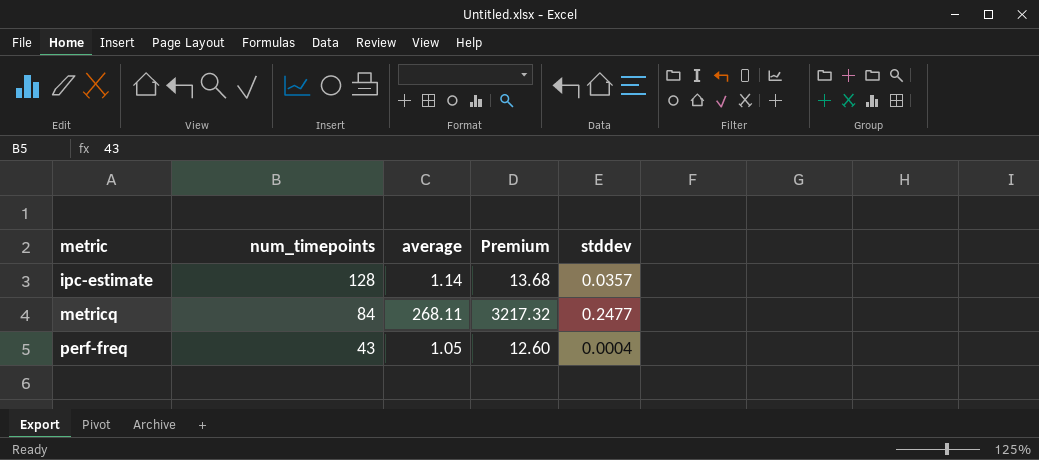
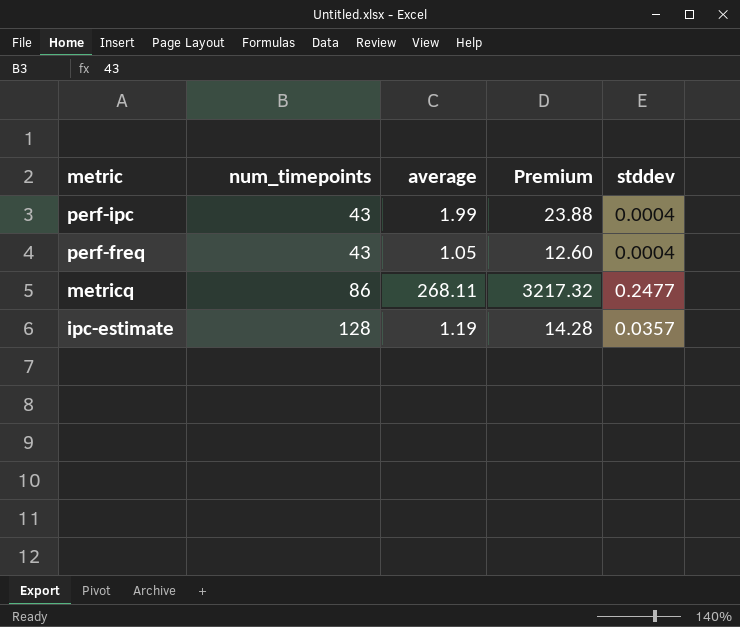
row order: metric ascending -> metric descending
row perf-ipc: none -> 43 | 1.99 | 23.88 | 0.0004
metricq | num_timepoints: 84 -> 86
ipc-estimate | average: 1.14 -> 1.19
ipc-estimate | Premium: 13.68 -> 14.28

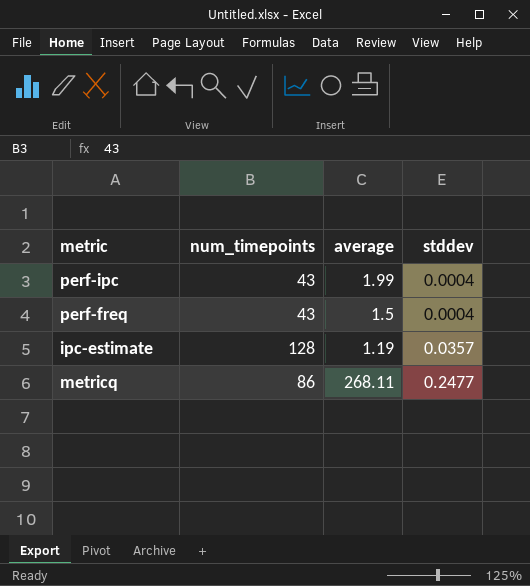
row order: metric descending -> stddev ascending
column Premium | formula: [average] * 12 -> none
perf-freq | average: 1.05 -> 1.5

